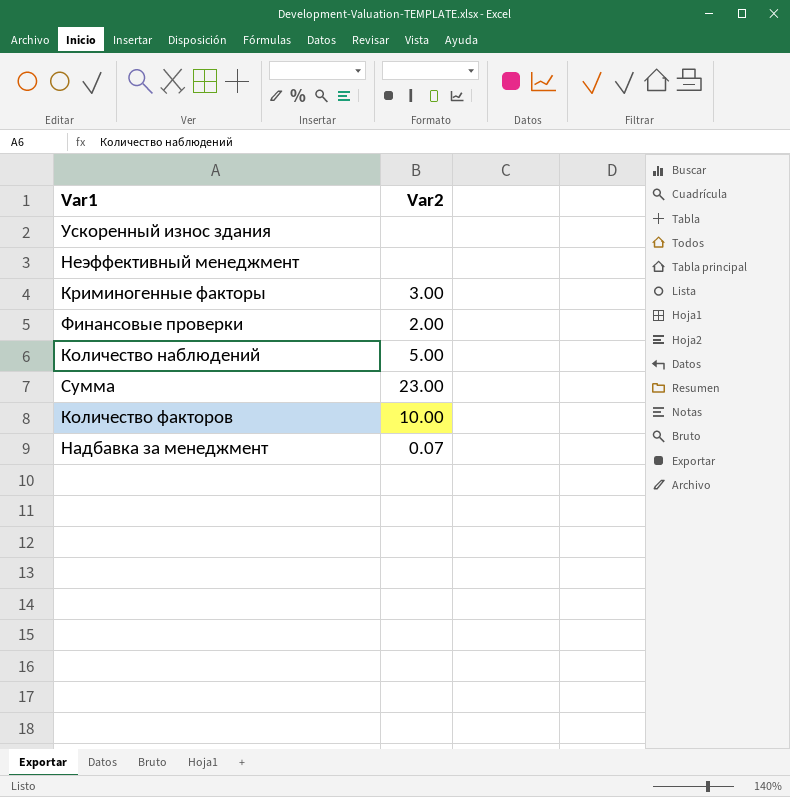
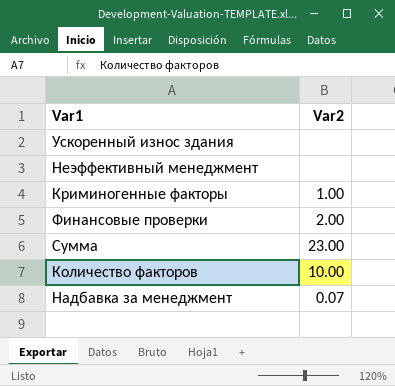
row Количество наблюдений: 5.00 -> none
Криминогенные факторы | Var2: 3.00 -> 1.00

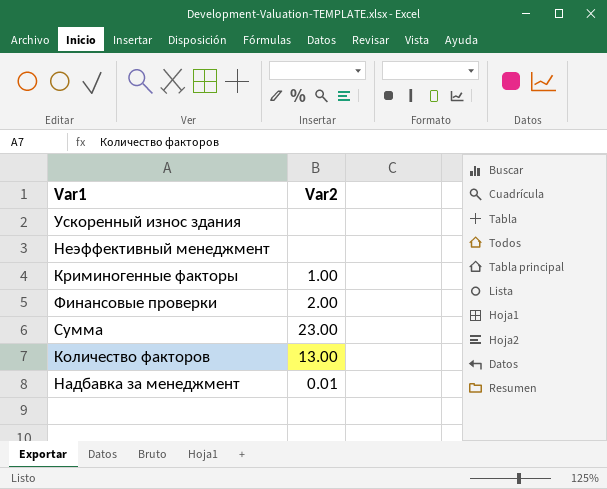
Количество факторов | Var2: 10.00 -> 13.00
Надбавка за менеджмент | Var2: 0.07 -> 0.01

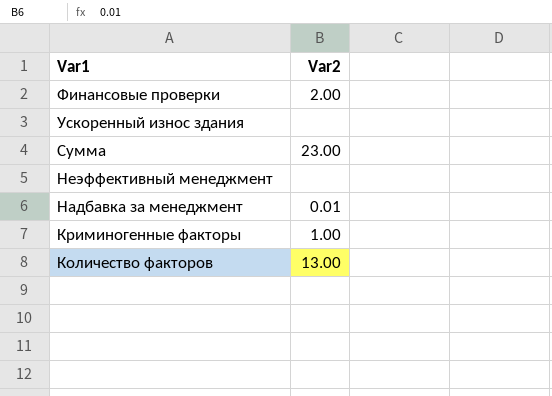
row order: none -> Var1 descending

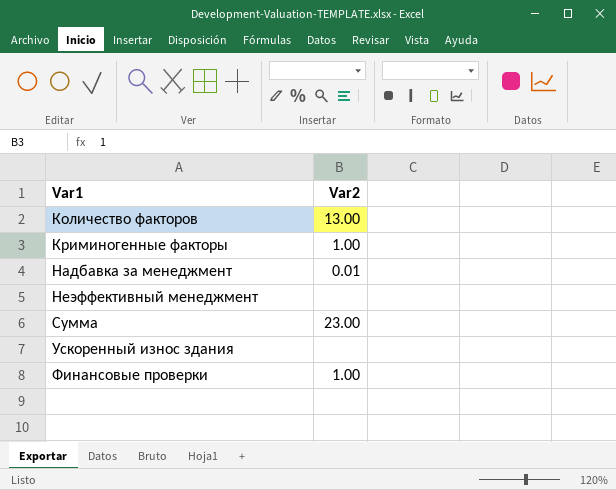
row order: Var1 descending -> Var1 ascending
Финансовые проверки | Var2: 2.00 -> 1.00

